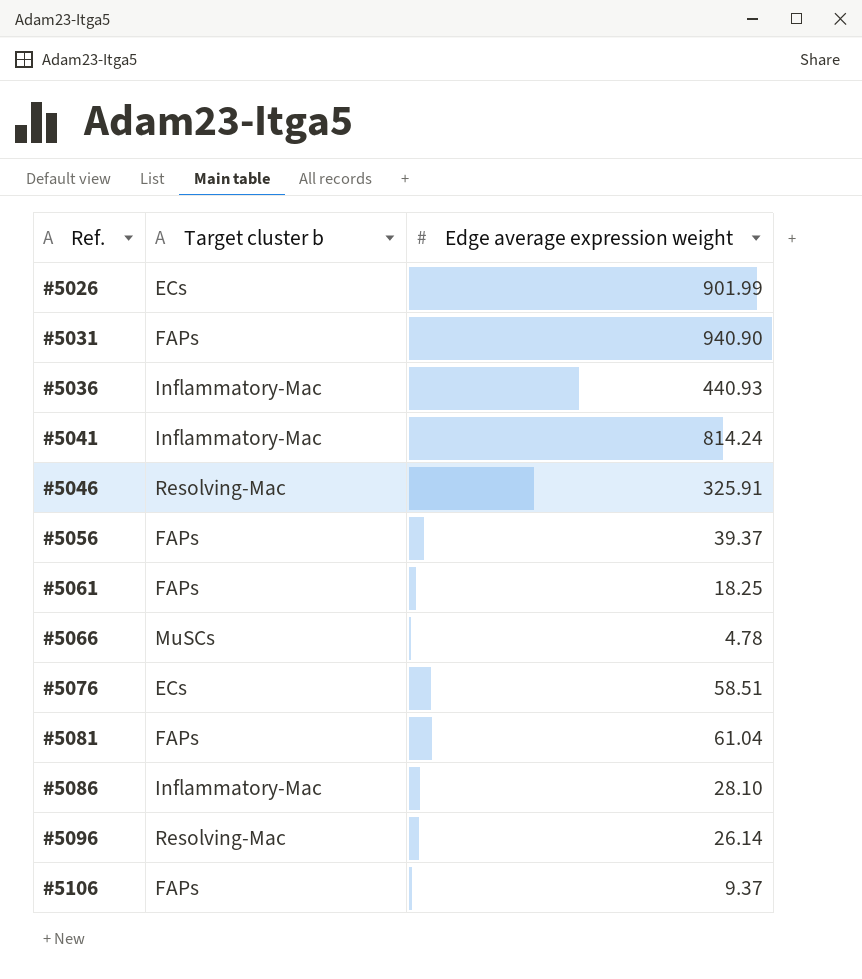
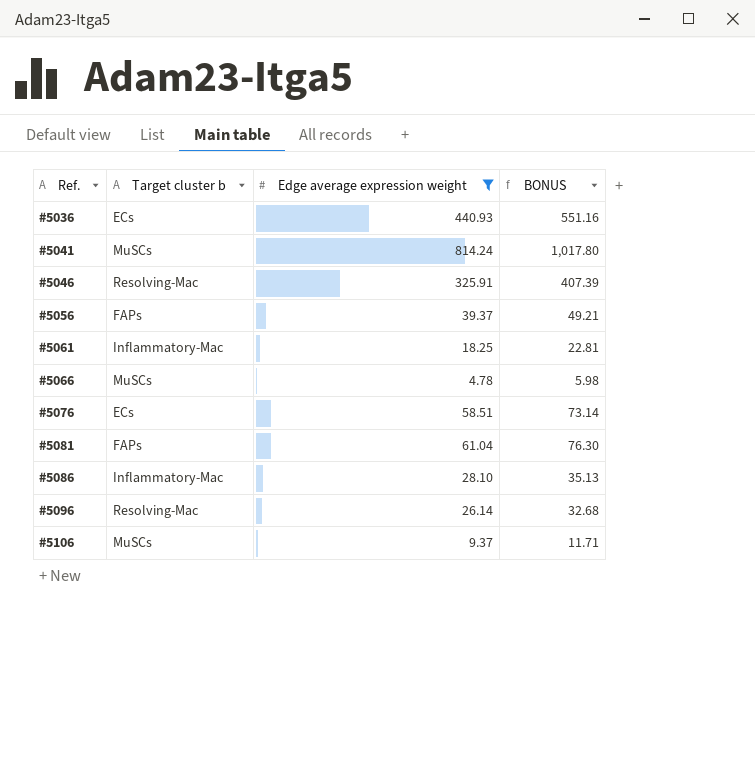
filter: none -> Edge average expression weight <= 814.24
column BONUS | formula: none -> [Edge average expression weight] * 1.25
#5036 | Target cluster b: Inflammatory-Mac -> ECs
#5041 | Target cluster b: Inflammatory-Mac -> MuSCs
#5061 | Target cluster b: FAPs -> Inflammatory-Mac
#5106 | Target cluster b: FAPs -> MuSCs

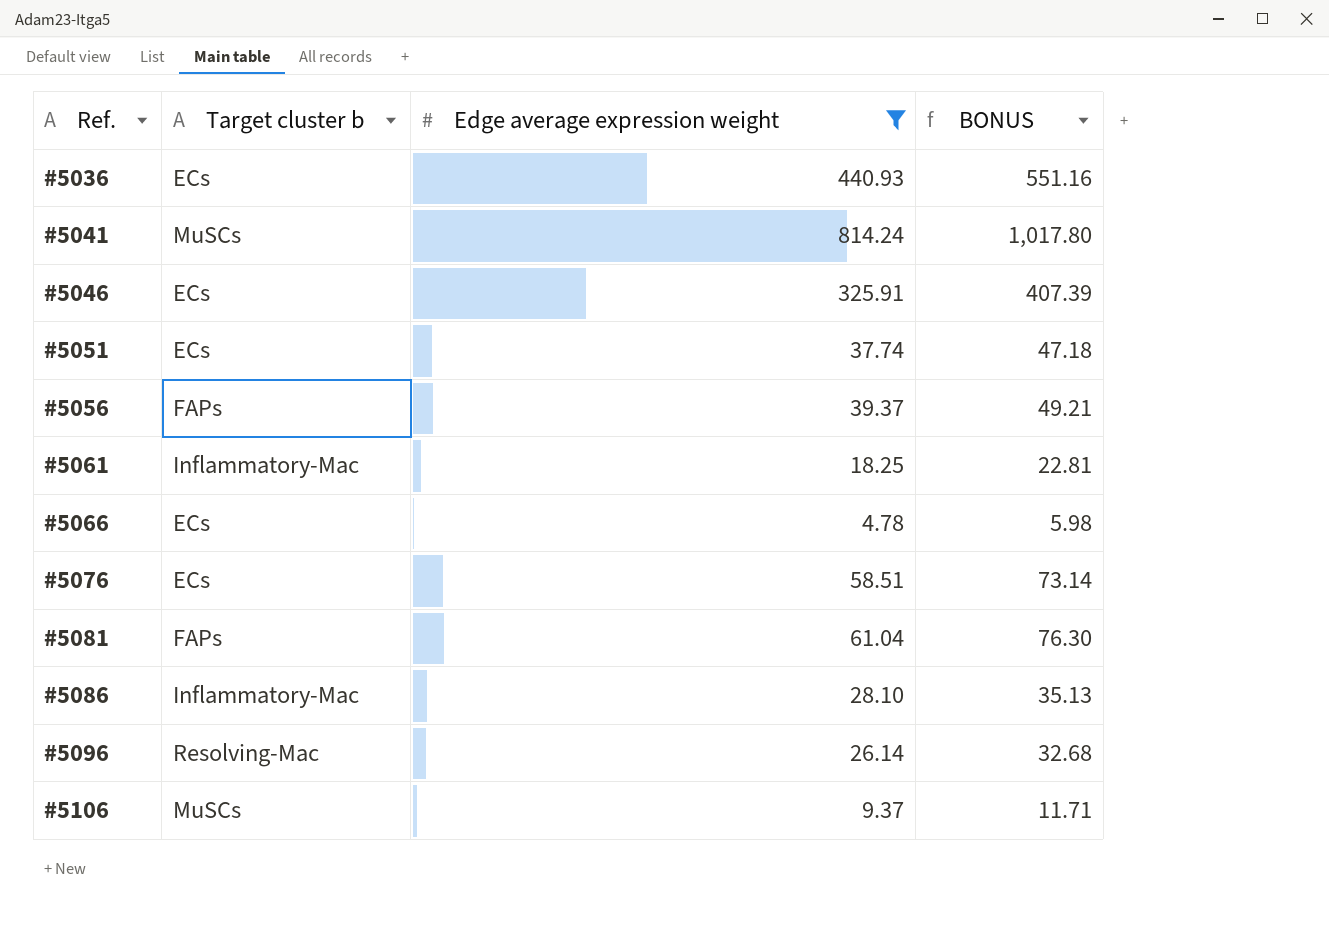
#5046 | Target cluster b: Resolving-Mac -> ECs
row #5051: none -> ECs | 37.74 | 47.18
#5066 | Target cluster b: MuSCs -> ECs

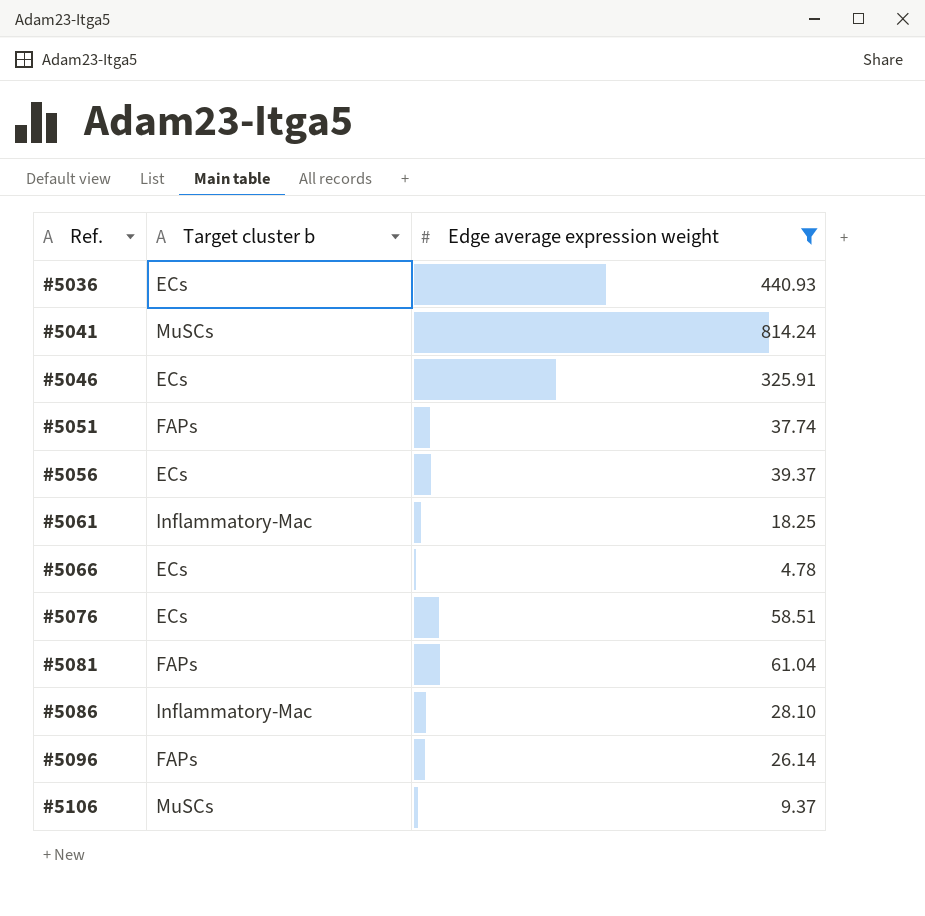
column BONUS | formula: [Edge average expression weight] * 1.25 -> none
#5051 | Target cluster b: ECs -> FAPs
#5056 | Target cluster b: FAPs -> ECs
#5096 | Target cluster b: Resolving-Mac -> FAPs

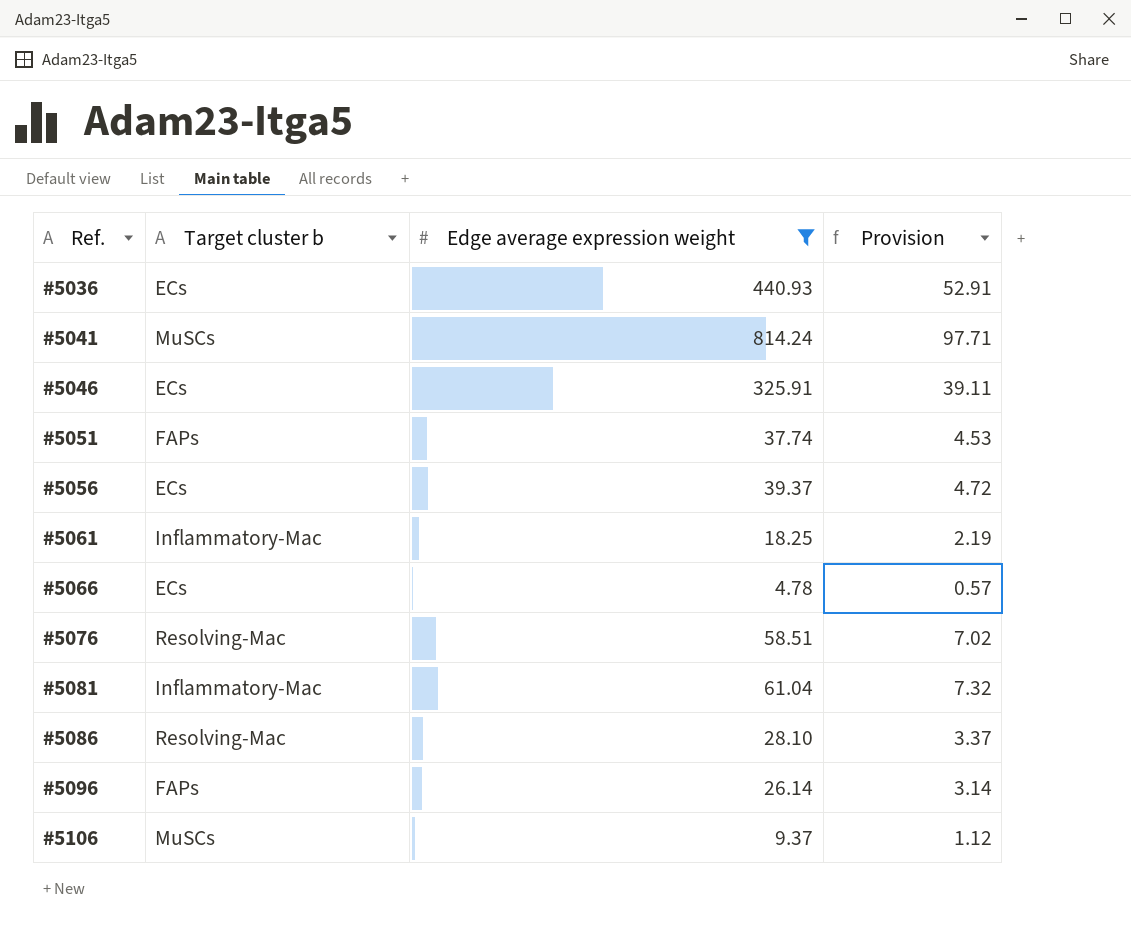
column Provision | formula: none -> [Edge average expression weight] * 0.12
#5076 | Target cluster b: ECs -> Resolving-Mac
#5081 | Target cluster b: FAPs -> Inflammatory-Mac
#5086 | Target cluster b: Inflammatory-Mac -> Resolving-Mac

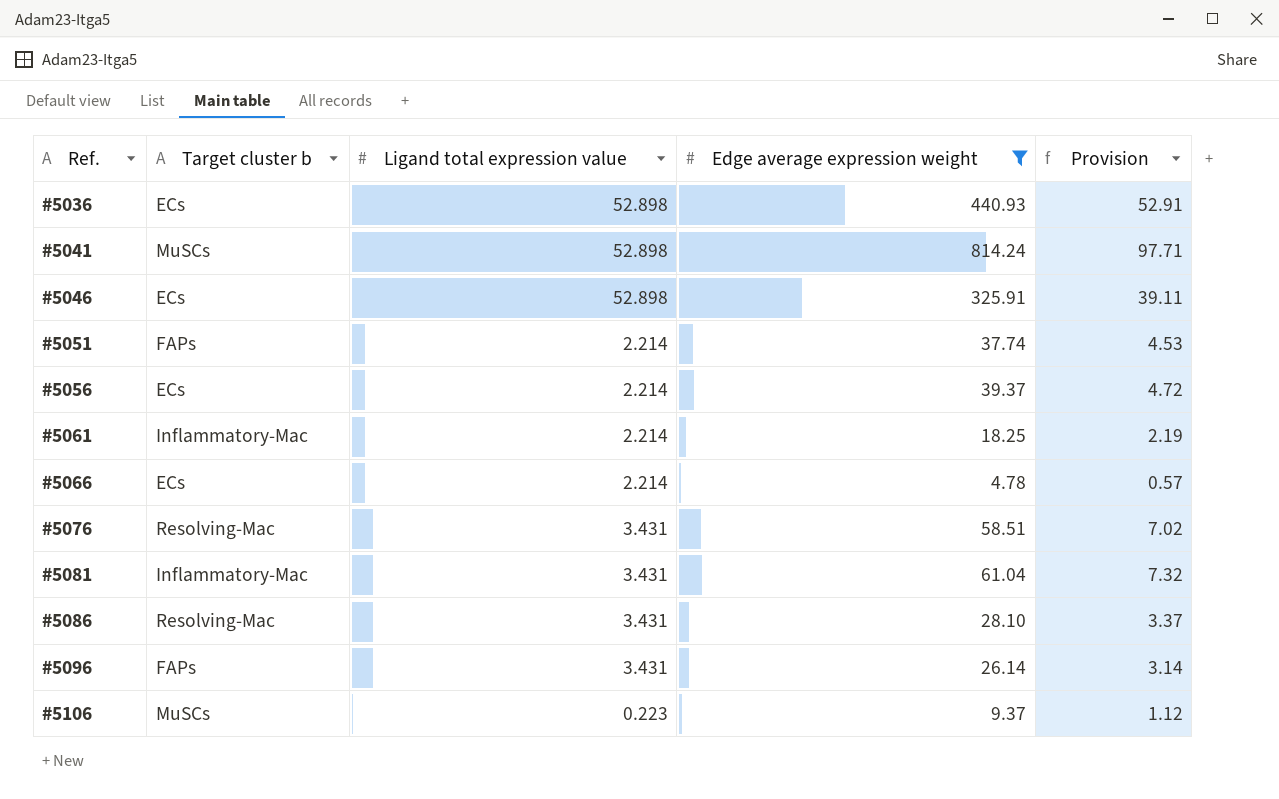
column Ligand total expression value | position: none -> 3

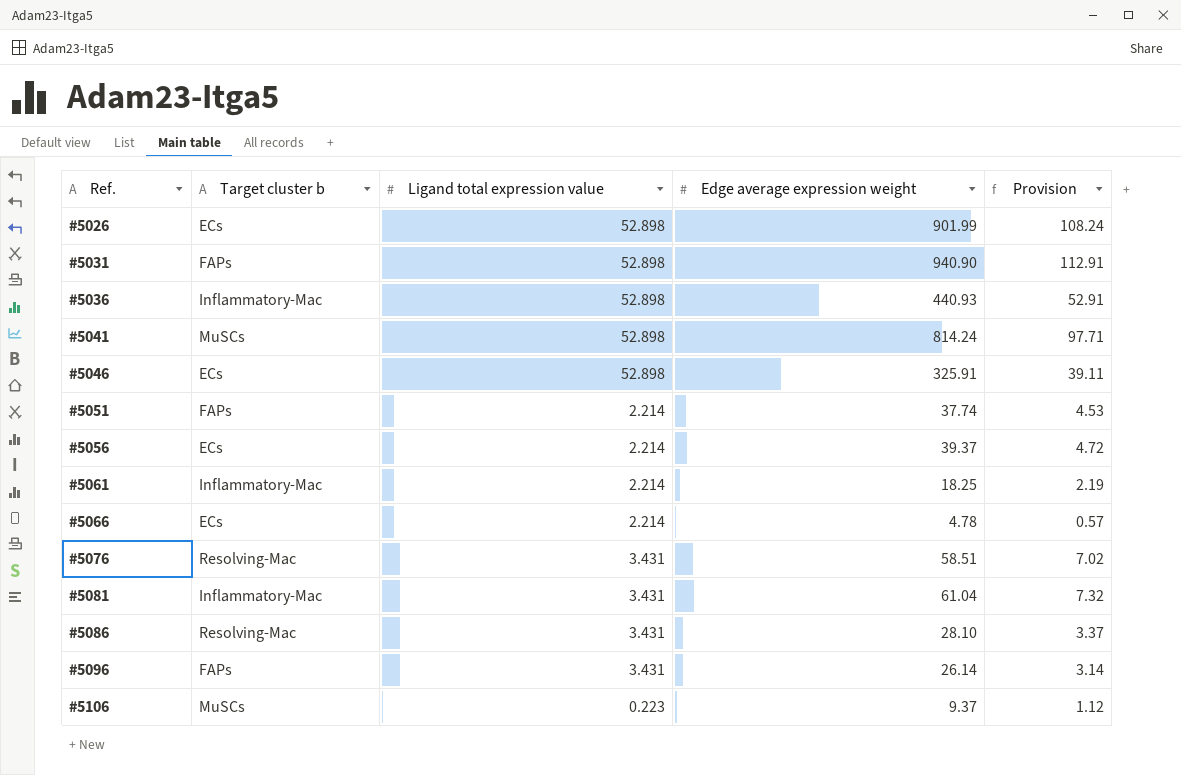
filter: Edge average expression weight <= 814.24 -> none
#5036 | Target cluster b: ECs -> Inflammatory-Mac

